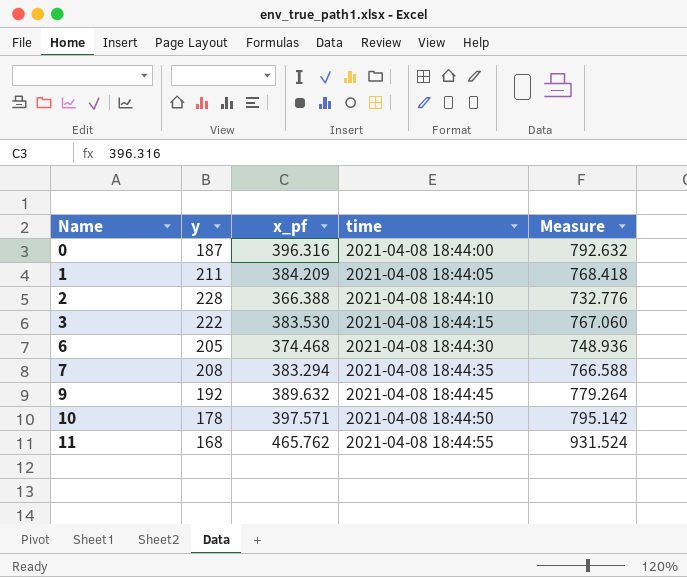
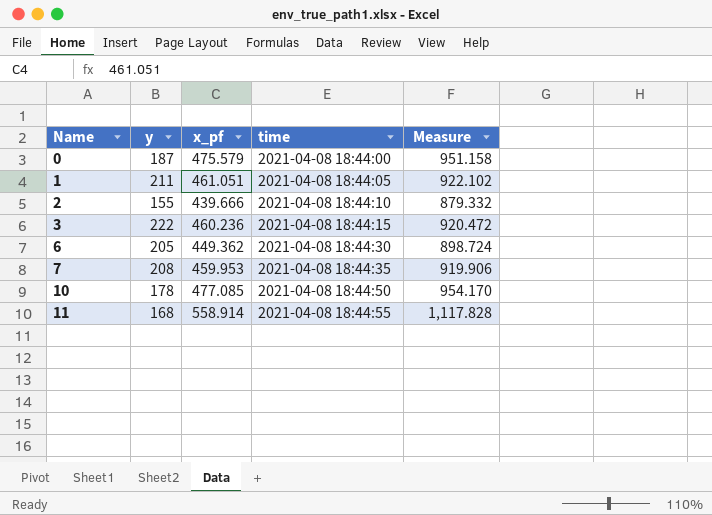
row 9: 192 | 389.632 | 2021-04-08 18:44:45 | 779.264 -> none
0 | x_pf: 396.316 -> 475.579
0 | Measure: 792.632 -> 951.158
1 | x_pf: 384.209 -> 461.051
1 | Measure: 768.418 -> 922.102
2 | y: 228 -> 155
2 | x_pf: 366.388 -> 439.666
2 | Measure: 732.776 -> 879.332
3 | x_pf: 383.530 -> 460.236
3 | Measure: 767.060 -> 920.472
6 | x_pf: 374.468 -> 449.362
6 | Measure: 748.936 -> 898.724
7 | x_pf: 383.294 -> 459.953
7 | Measure: 766.588 -> 919.906
10 | x_pf: 397.571 -> 477.085
10 | Measure: 795.142 -> 954.170
11 | x_pf: 465.762 -> 558.914
11 | Measure: 931.524 -> 1,117.828

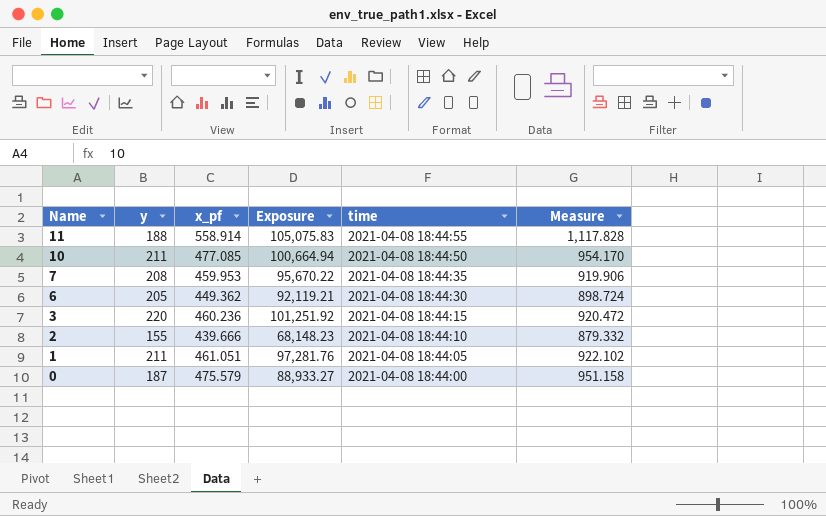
row order: Name ascending -> Name descending
column Exposure | formula: none -> [y] * [x_pf]
11 | y: 168 -> 188
10 | y: 178 -> 211
3 | y: 222 -> 220

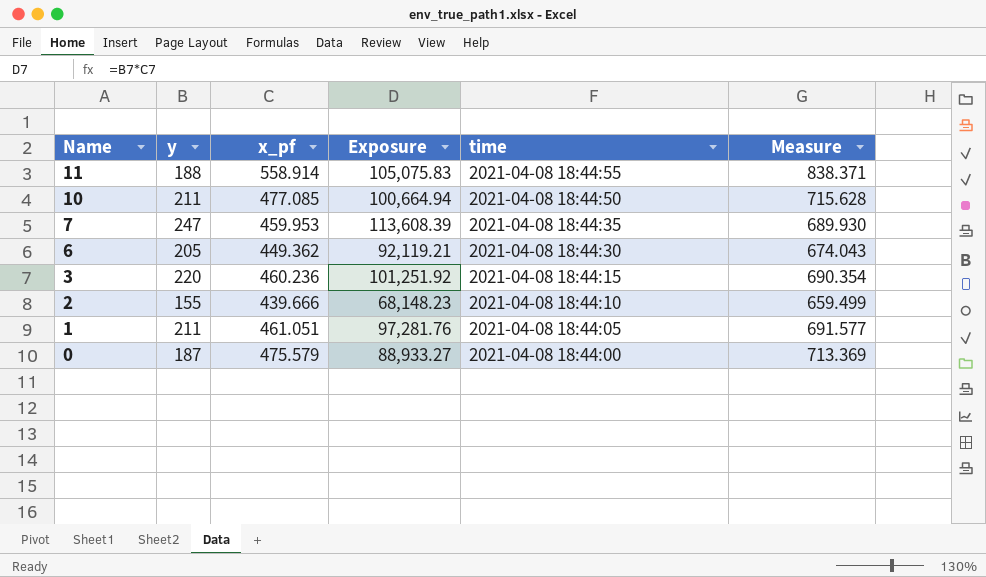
column Measure | formula: [x_pf] * 2 -> [x_pf] * 1.5
7 | y: 208 -> 247
7 | Exposure: 95,670.22 -> 113,608.39

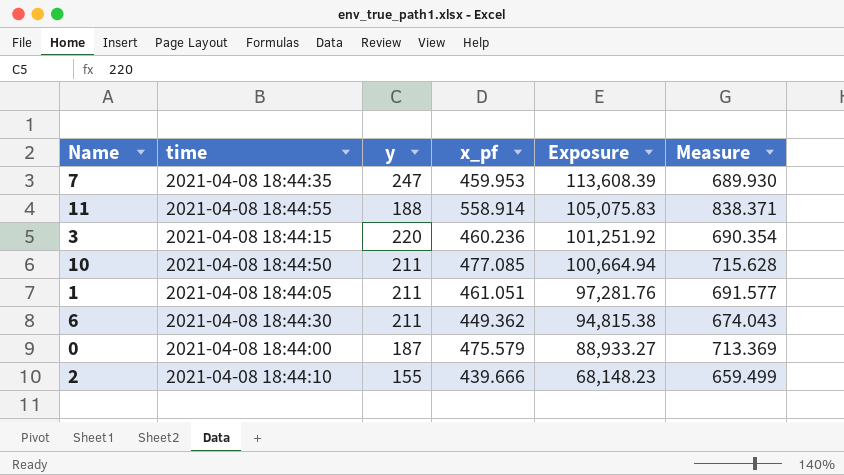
row order: Name descending -> Exposure descending
column time | position: 5 -> 2
6 | y: 205 -> 211
6 | Exposure: 92,119.21 -> 94,815.38

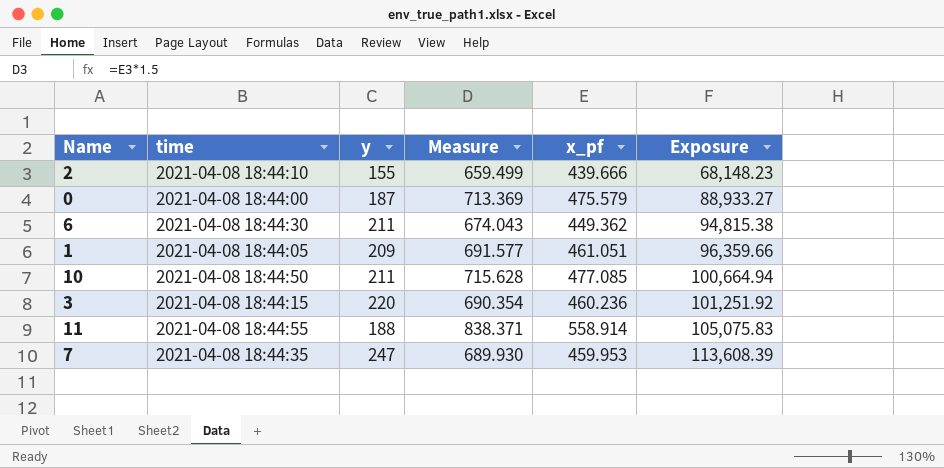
row order: Exposure descending -> Exposure ascending
column Measure | position: 6 -> 4
1 | y: 211 -> 209
1 | Exposure: 97,281.76 -> 96,359.66

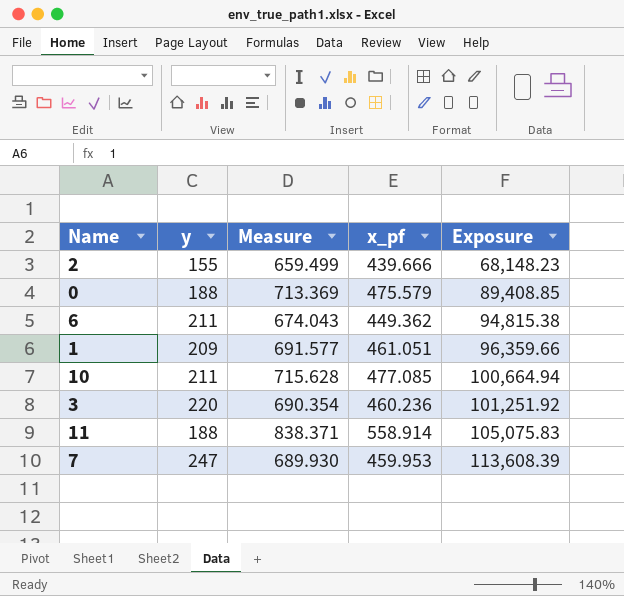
column time | position: 2 -> none
0 | y: 187 -> 188
0 | Exposure: 88,933.27 -> 89,408.85

